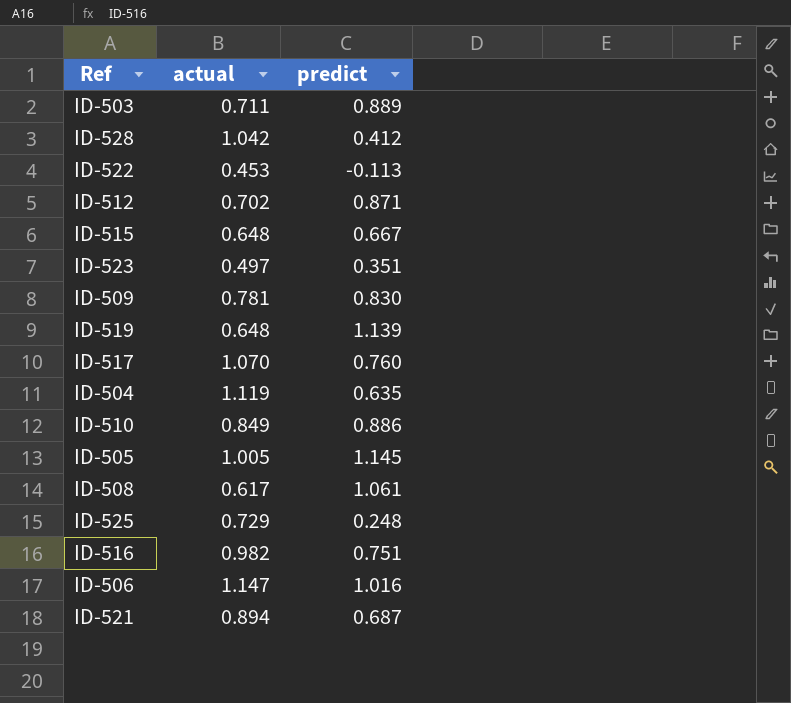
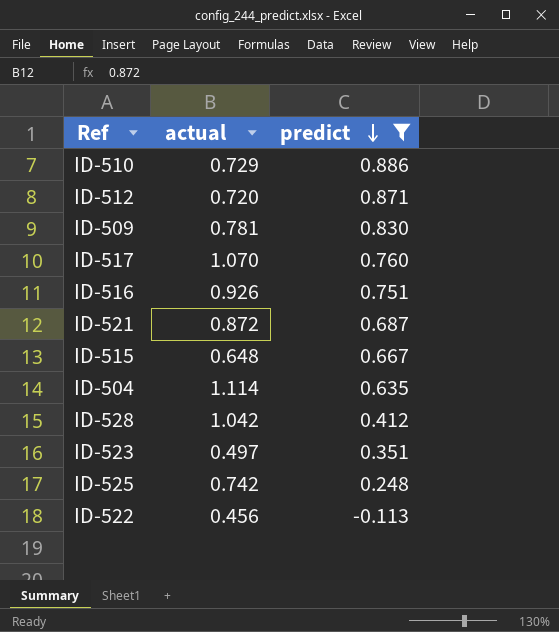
filter: none -> predict <= 0.886
row order: none -> predict descending
ID-510 | actual: 0.849 -> 0.729
ID-512 | actual: 0.702 -> 0.720
ID-516 | actual: 0.982 -> 0.926
ID-521 | actual: 0.894 -> 0.872
ID-504 | actual: 1.119 -> 1.114
ID-525 | actual: 0.729 -> 0.742
ID-522 | actual: 0.453 -> 0.456

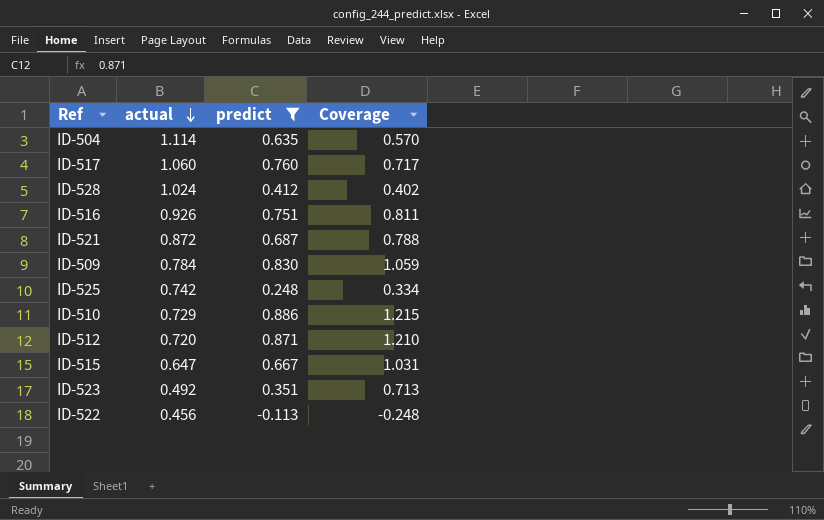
row order: predict descending -> actual descending
column Coverage | formula: none -> [predict] / [actual]
ID-517 | actual: 1.070 -> 1.060
ID-528 | actual: 1.042 -> 1.024
ID-509 | actual: 0.781 -> 0.784
ID-515 | actual: 0.648 -> 0.647
ID-523 | actual: 0.497 -> 0.492

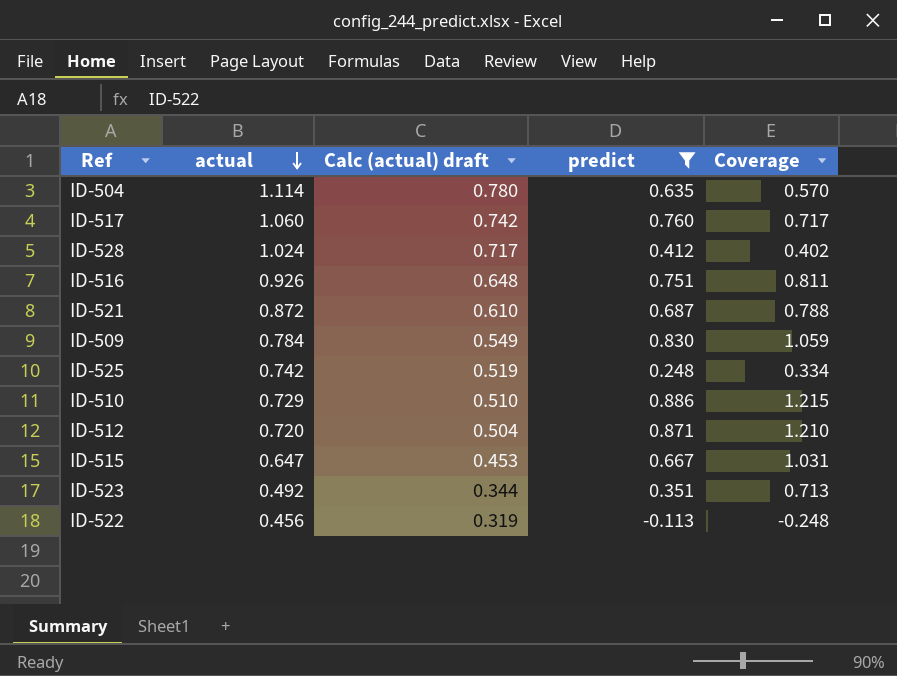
column Calc (actual) draft | formula: none -> [actual] * 0.7

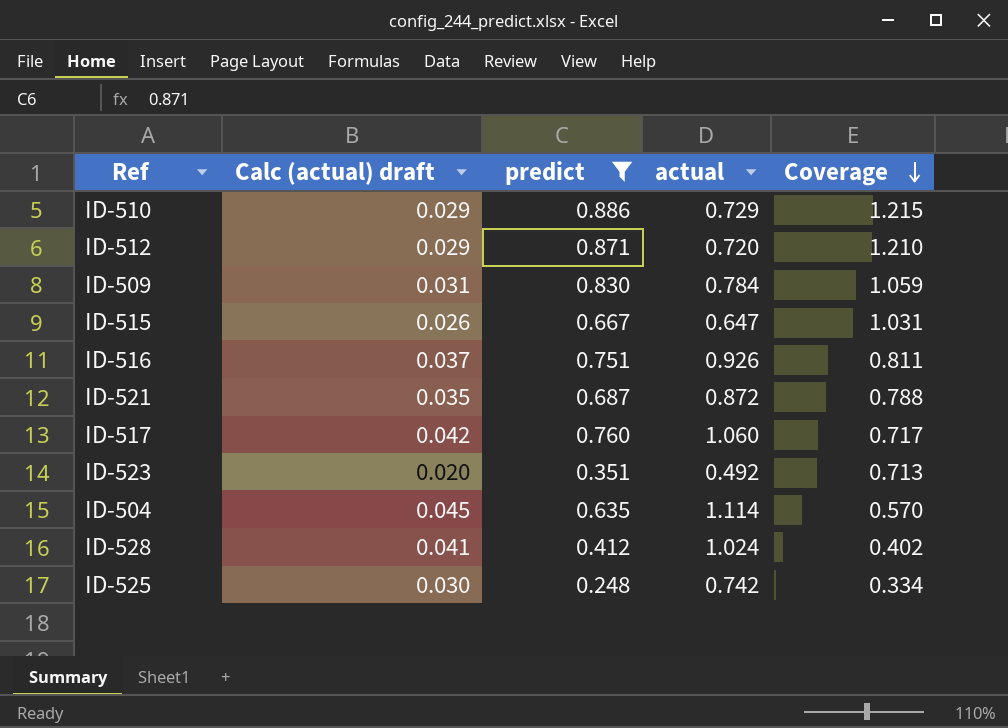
row order: actual descending -> Coverage descending
column Calc (actual) draft | formula: [actual] * 0.7 -> [actual] * 0.04
column actual | position: 2 -> 4
row ID-522: 0.456 | 0.319 | -0.113 | -0.248 -> none

